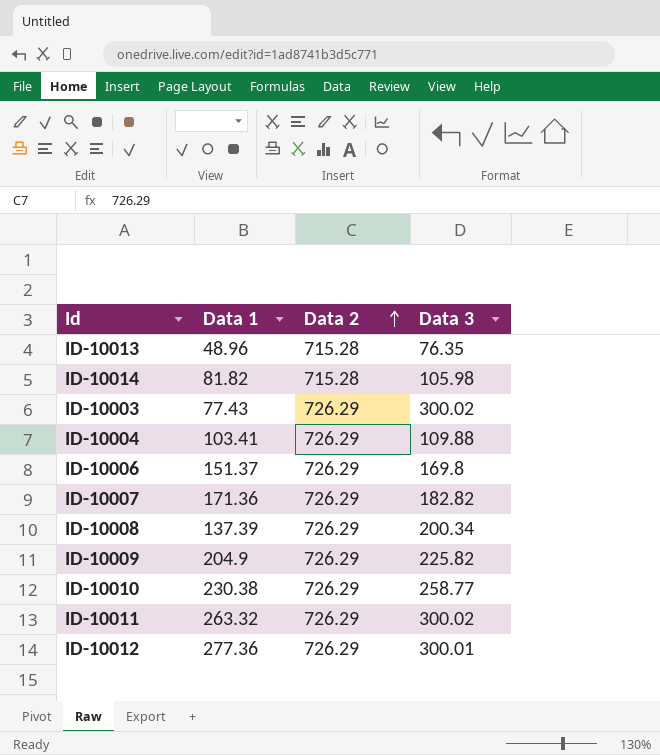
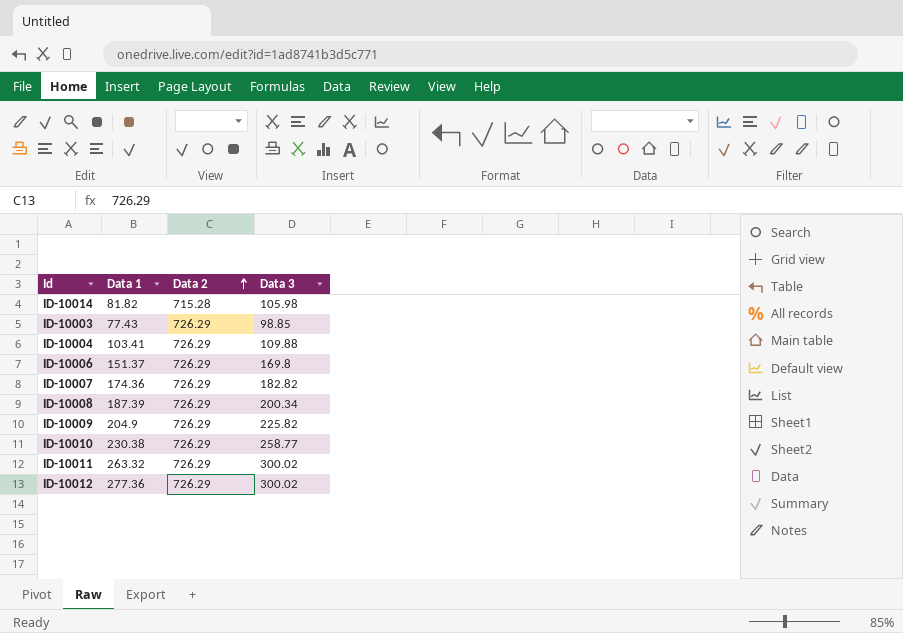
row ID-10013: 48.96 | 715.28 | 76.35 -> none
ID-10003 | Data 3: 300.02 -> 98.85
ID-10007 | Data 1: 171.36 -> 174.36
ID-10008 | Data 1: 137.39 -> 187.39
ID-10012 | Data 3: 300.01 -> 300.02

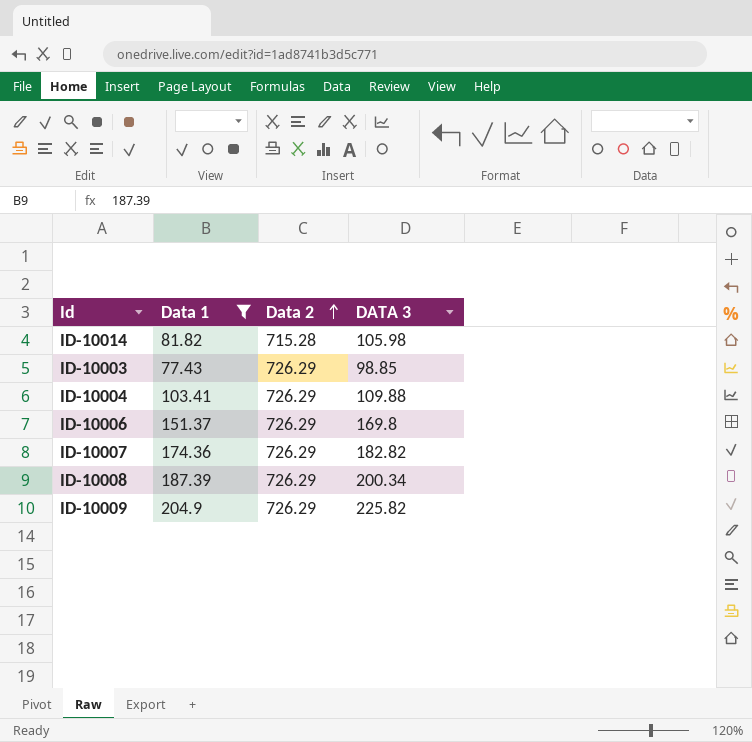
filter: none -> Data 1 <= 204.9
column name: Data 3 -> DATA 3

